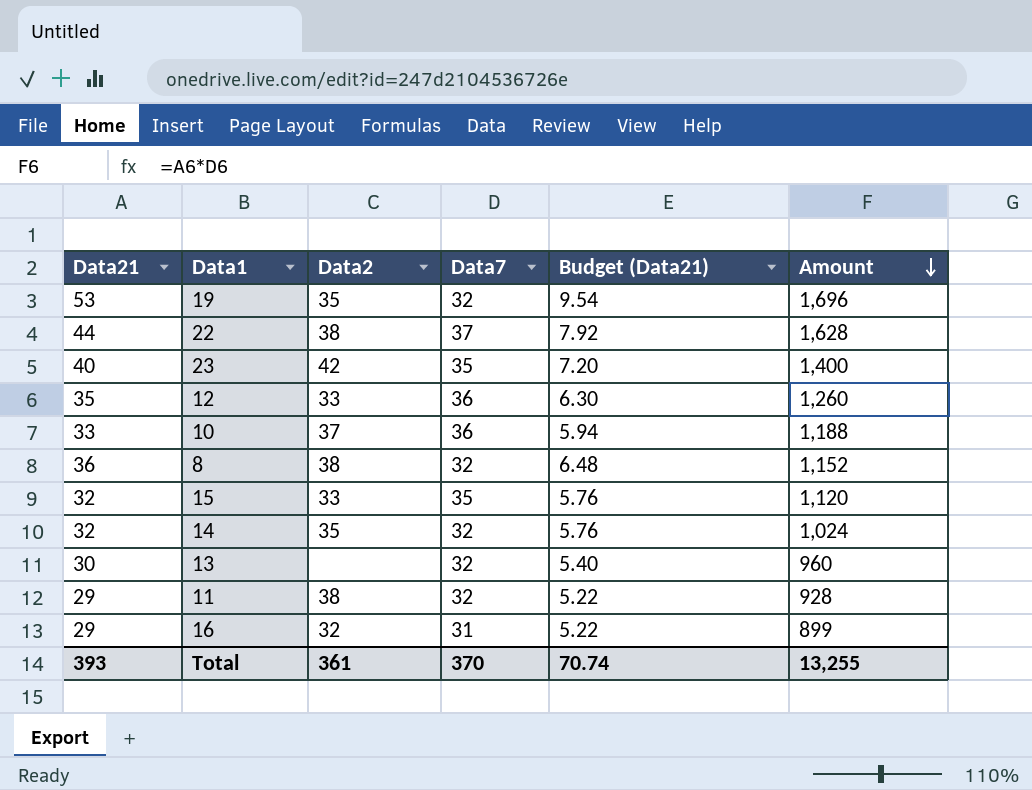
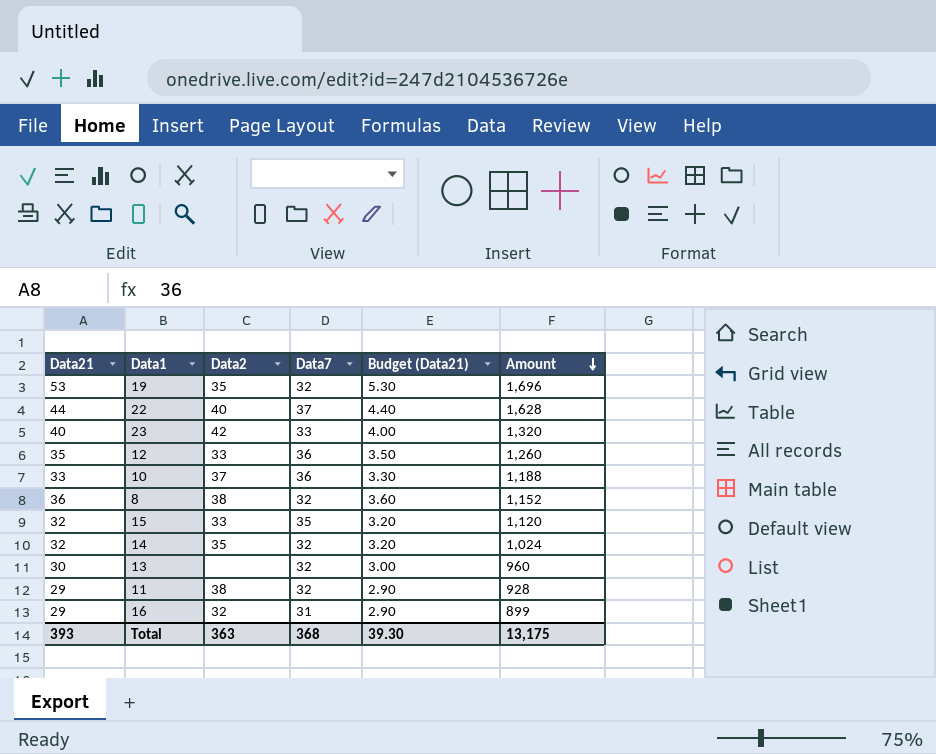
column Budget (Data21) | formula: [Data21] * 0.18 -> [Data21] * 0.1
22 | Data2: 38 -> 40
23 | Data7: 35 -> 33
23 | Amount: 1,400 -> 1,320
Total | Data2: 361 -> 363
Total | Data7: 370 -> 368
Total | Budget (Data21): 70.74 -> 39.30
Total | Amount: 13,255 -> 13,175

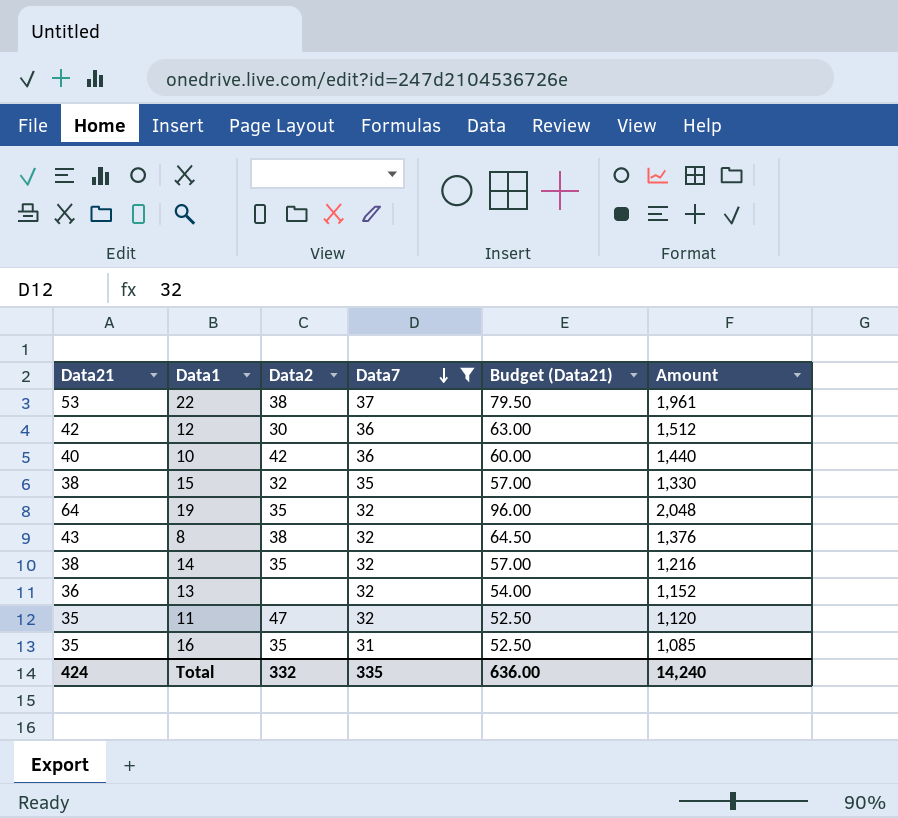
filter: none -> Data7 != 33
row order: Amount descending -> Data7 descending
column Budget (Data21) | formula: [Data21] * 0.1 -> [Data21] * 1.5
22 | Data21: 44 -> 53
22 | Data2: 40 -> 38
22 | Amount: 1,628 -> 1,961
12 | Data21: 35 -> 42
12 | Data2: 33 -> 30
12 | Amount: 1,260 -> 1,512
10 | Data21: 33 -> 40
10 | Data2: 37 -> 42
10 | Amount: 1,188 -> 1,440
15 | Data21: 32 -> 38
15 | Data2: 33 -> 32
15 | Amount: 1,120 -> 1,330
19 | Data21: 53 -> 64
19 | Amount: 1,696 -> 2,048
8 | Data21: 36 -> 43
8 | Amount: 1,152 -> 1,376
14 | Data21: 32 -> 38
14 | Amount: 1,024 -> 1,216
13 | Data21: 30 -> 36
13 | Amount: 960 -> 1,152
11 | Data21: 29 -> 35
11 | Data2: 38 -> 47
11 | Amount: 928 -> 1,120
16 | Data21: 29 -> 35
16 | Data2: 32 -> 35
16 | Amount: 899 -> 1,085
Total | Data21: 393 -> 424
Total | Data2: 363 -> 332
Total | Data7: 368 -> 335
Total | Budget (Data21): 39.30 -> 636.00
Total | Amount: 13,175 -> 14,240

